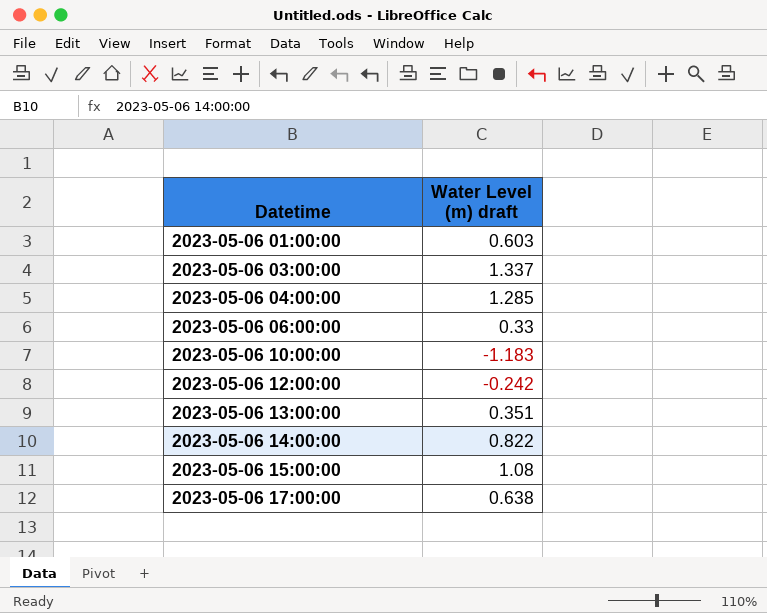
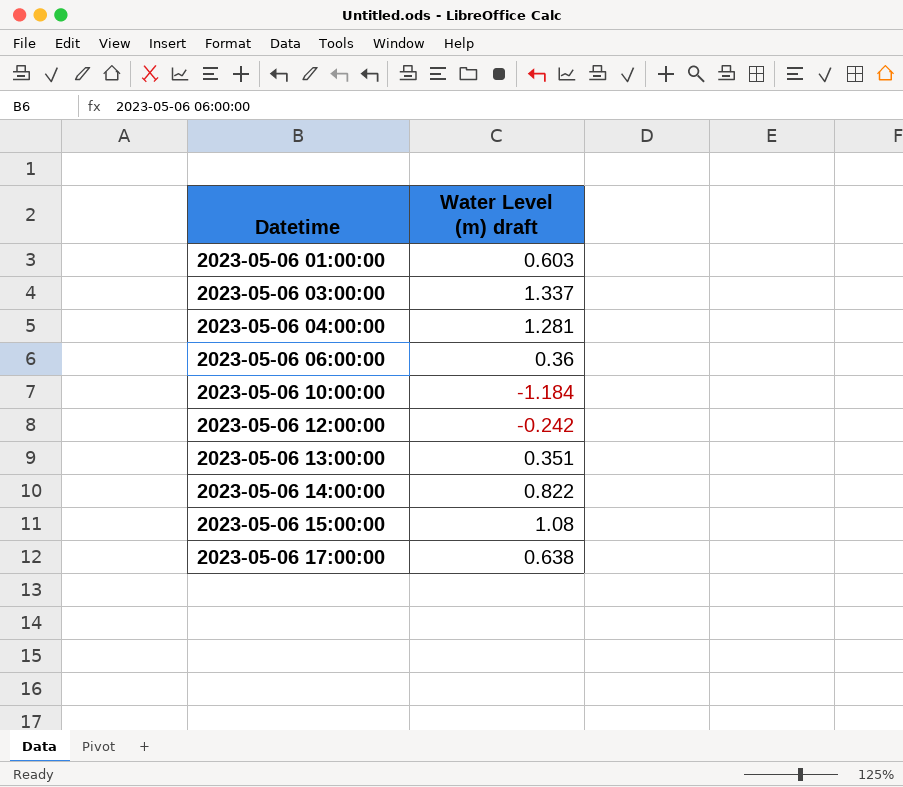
2023-05-06 04:00:00 | Water Level (m) draft: 1.285 -> 1.281
2023-05-06 06:00:00 | Water Level (m) draft: 0.33 -> 0.36
2023-05-06 10:00:00 | Water Level (m) draft: -1.183 -> -1.184

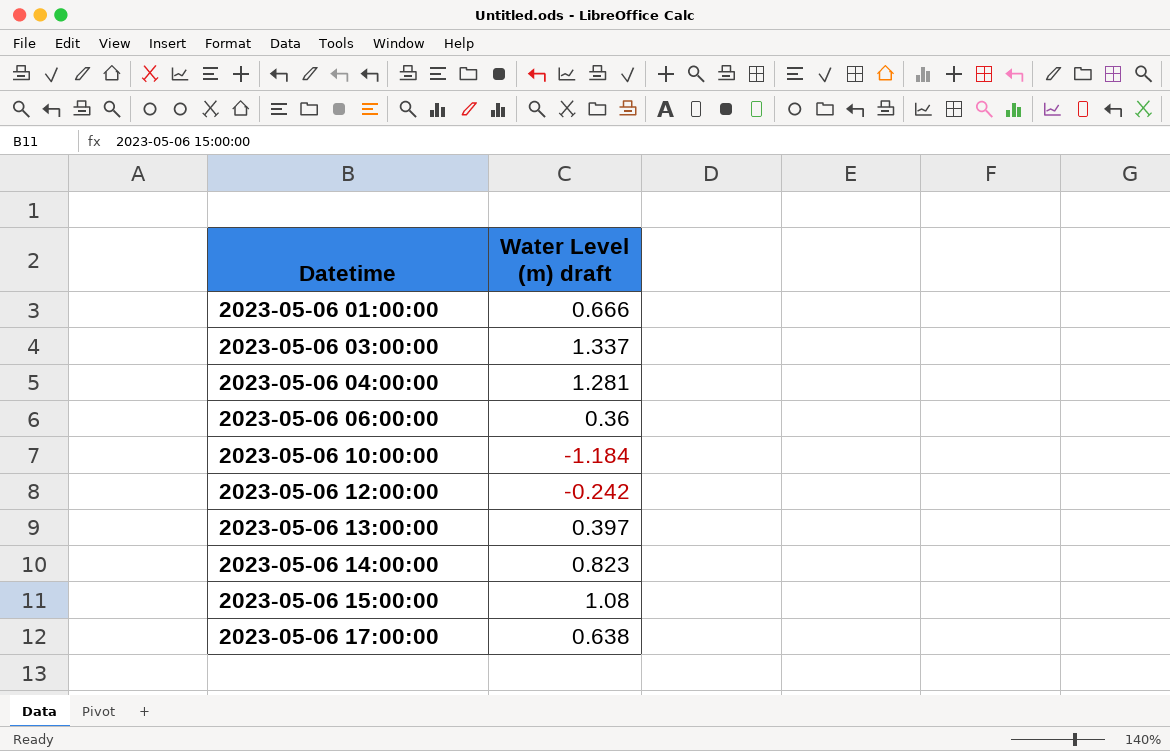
2023-05-06 01:00:00 | Water Level (m) draft: 0.603 -> 0.666
2023-05-06 13:00:00 | Water Level (m) draft: 0.351 -> 0.397
2023-05-06 14:00:00 | Water Level (m) draft: 0.822 -> 0.823

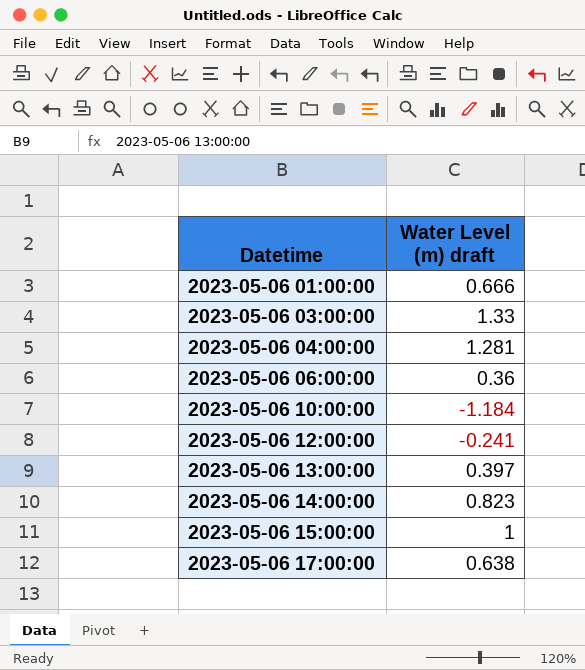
2023-05-06 03:00:00 | Water Level (m) draft: 1.337 -> 1.33
2023-05-06 12:00:00 | Water Level (m) draft: -0.242 -> -0.241
2023-05-06 15:00:00 | Water Level (m) draft: 1.08 -> 1

